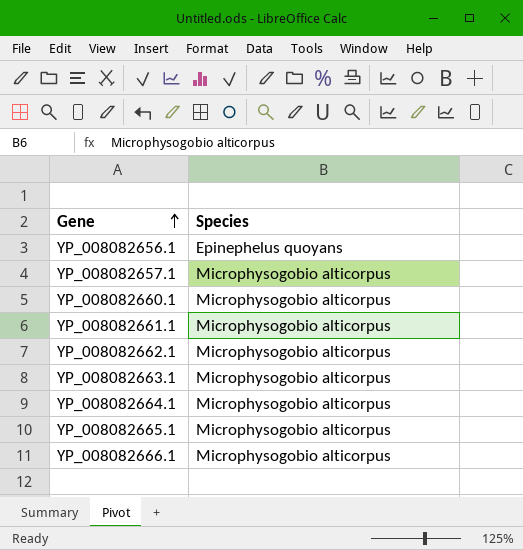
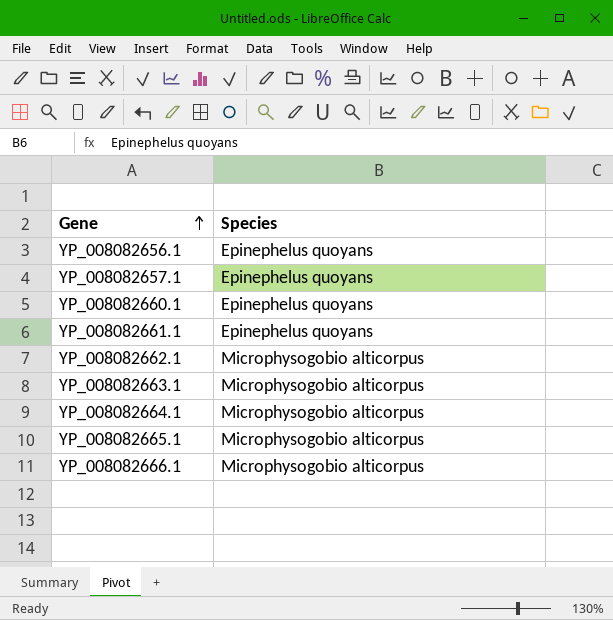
YP_008082657.1 | Species: Microphysogobio alticorpus -> Epinephelus quoyans
YP_008082660.1 | Species: Microphysogobio alticorpus -> Epinephelus quoyans
YP_008082661.1 | Species: Microphysogobio alticorpus -> Epinephelus quoyans

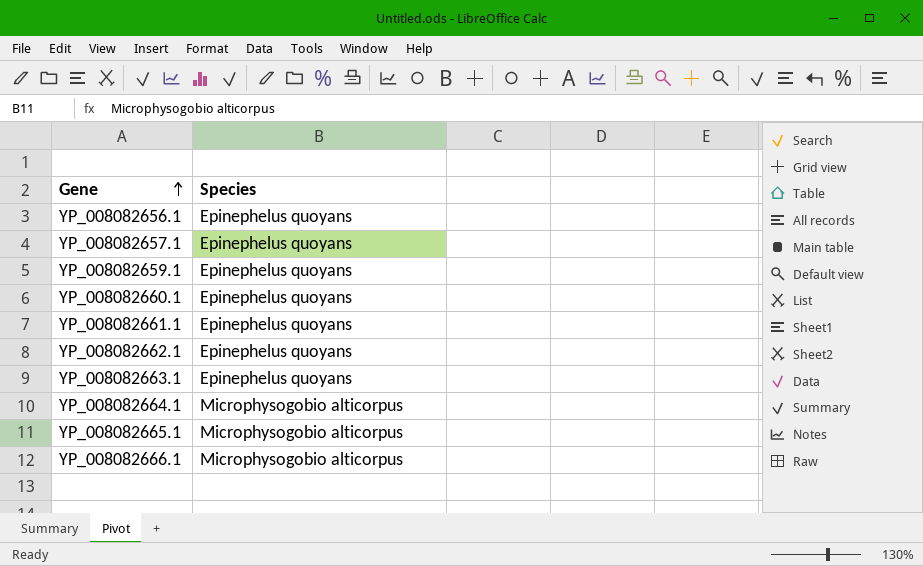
row YP_008082659.1: none -> Epinephelus quoyans
YP_008082662.1 | Species: Microphysogobio alticorpus -> Epinephelus quoyans
YP_008082663.1 | Species: Microphysogobio alticorpus -> Epinephelus quoyans

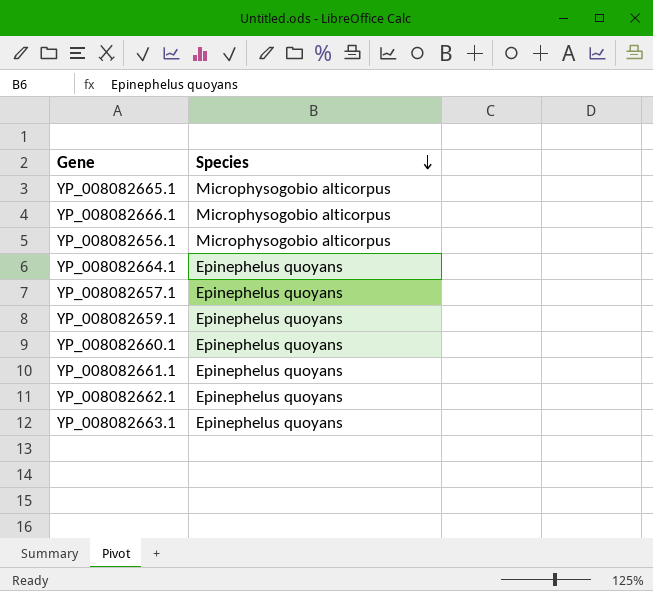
row order: Gene ascending -> Species descending
YP_008082656.1 | Species: Epinephelus quoyans -> Microphysogobio alticorpus
YP_008082664.1 | Species: Microphysogobio alticorpus -> Epinephelus quoyans

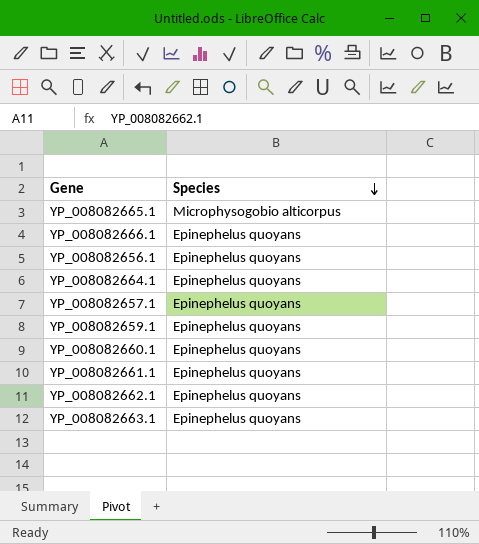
YP_008082666.1 | Species: Microphysogobio alticorpus -> Epinephelus quoyans
YP_008082656.1 | Species: Microphysogobio alticorpus -> Epinephelus quoyans

